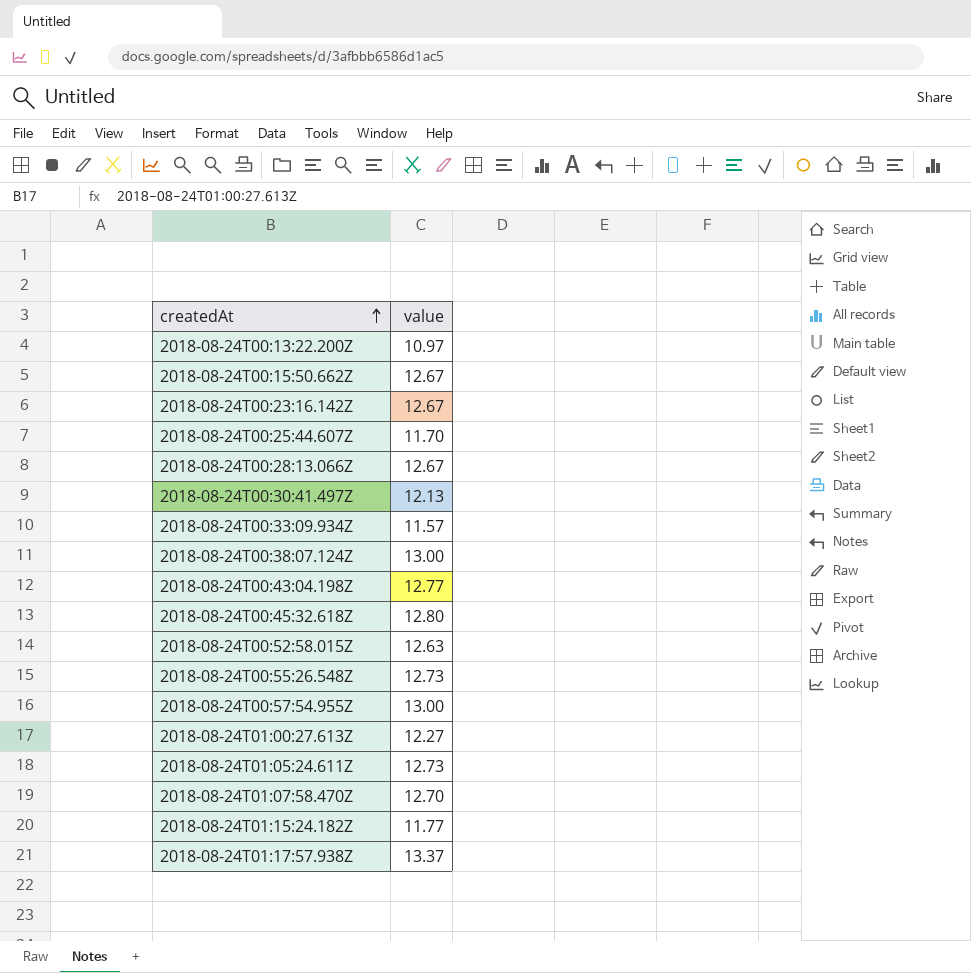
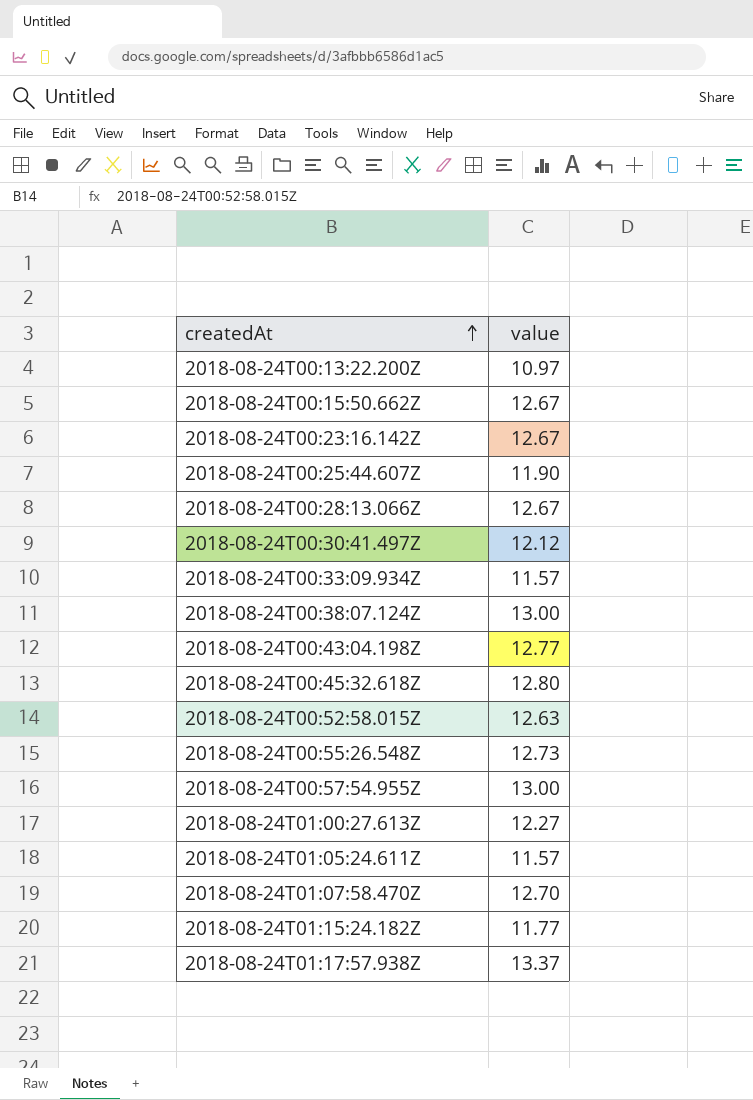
2018-08-24T00:25:44.607Z | value: 11.70 -> 11.90
2018-08-24T00:30:41.497Z | value: 12.13 -> 12.12
2018-08-24T01:05:24.611Z | value: 12.73 -> 11.57

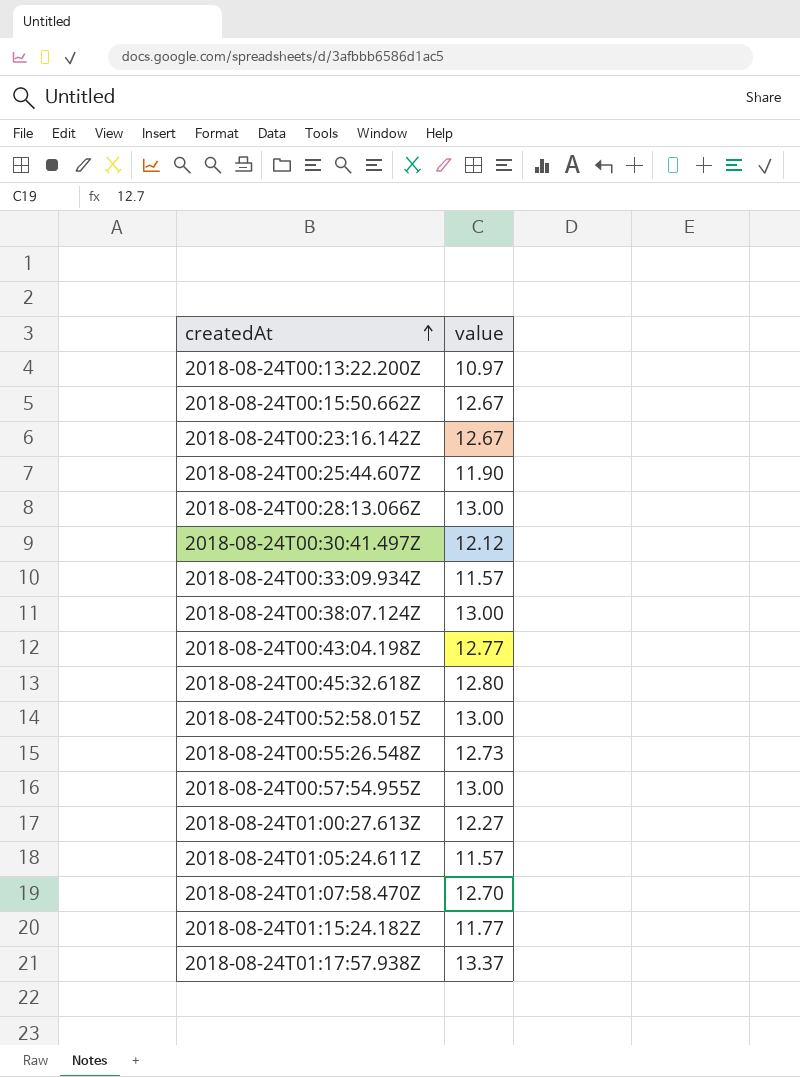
2018-08-24T00:28:13.066Z | value: 12.67 -> 13.00
2018-08-24T00:52:58.015Z | value: 12.63 -> 13.00

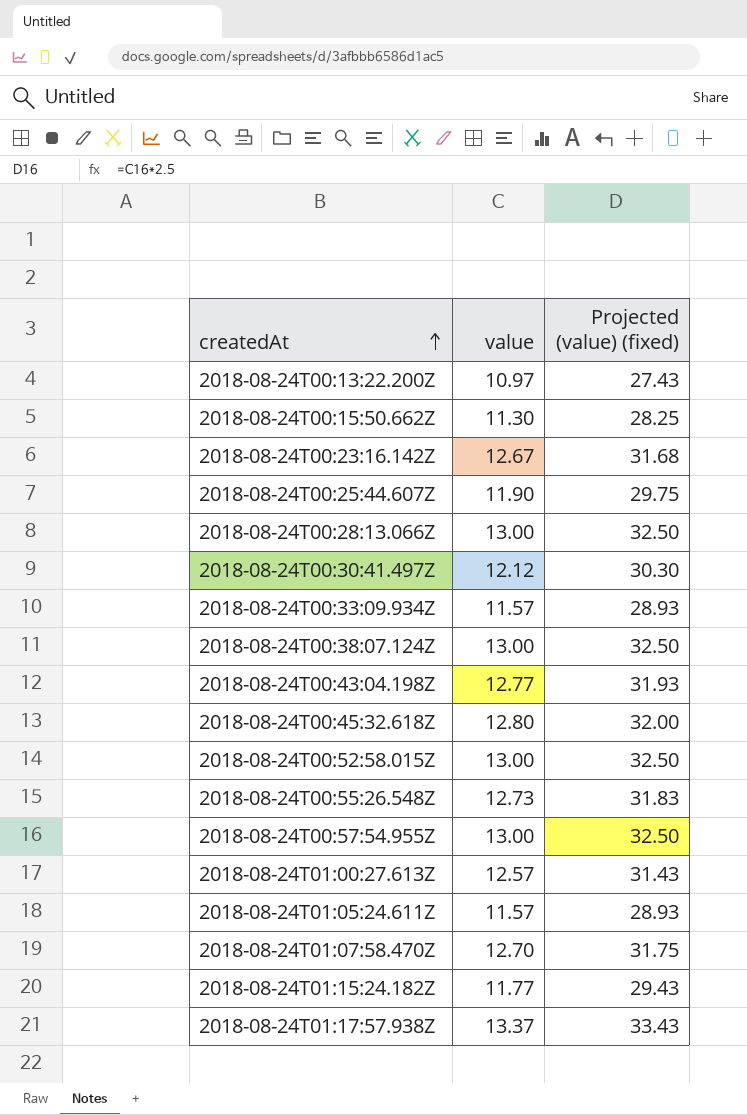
column Projected (value) (fixed) | formula: none -> [value] * 2.5
2018-08-24T00:15:50.662Z | value: 12.67 -> 11.30
2018-08-24T01:00:27.613Z | value: 12.27 -> 12.57

